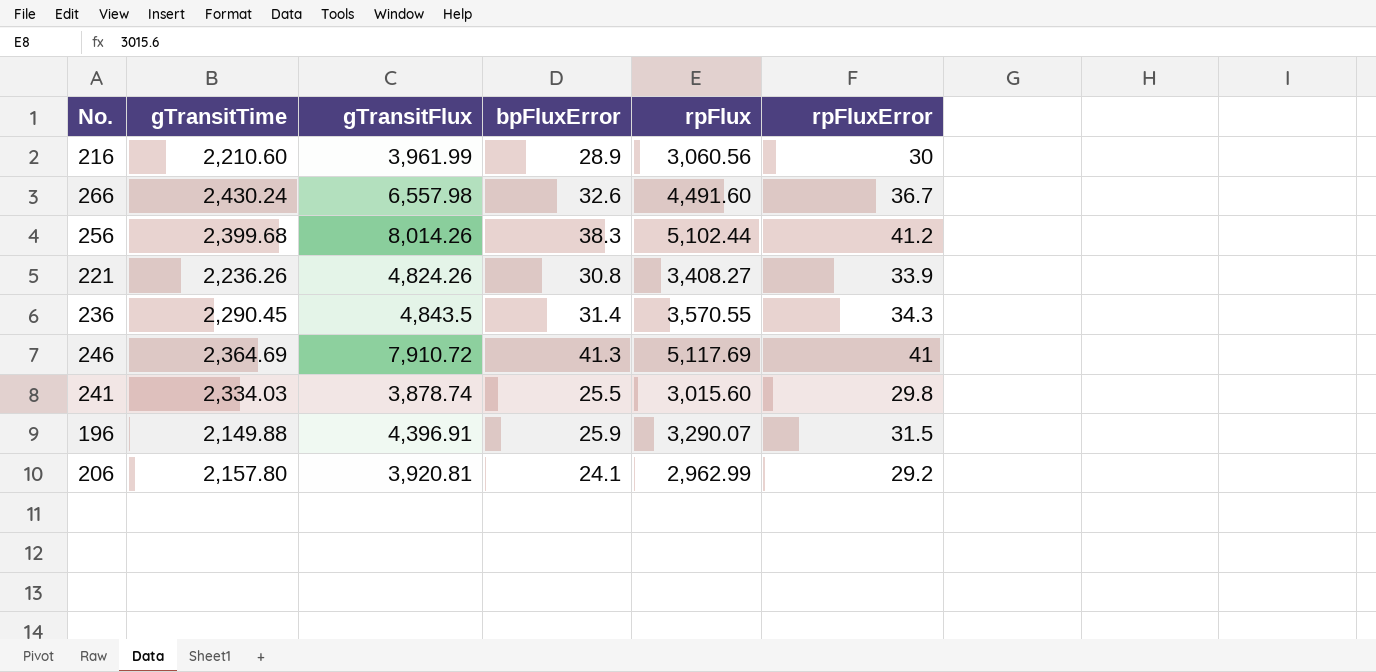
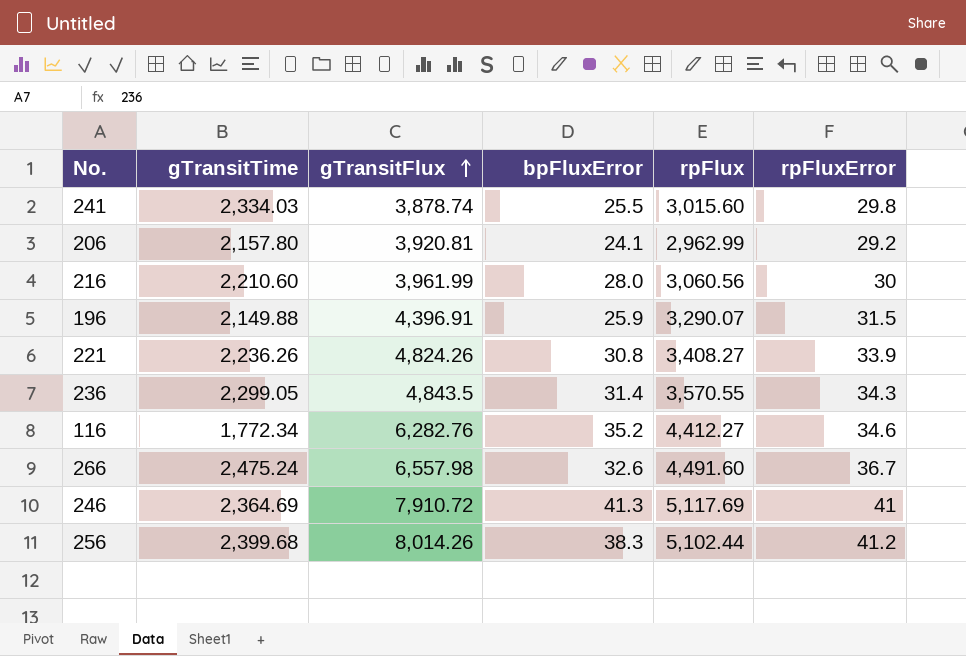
row order: none -> gTransitFlux ascending
216 | bpFluxError: 28.9 -> 28.0
236 | gTransitTime: 2,290.45 -> 2,299.05
row 116: none -> 1,772.34 | 6,282.76 | 35.2 | 4,412.27 | 34.6
266 | gTransitTime: 2,430.24 -> 2,475.24

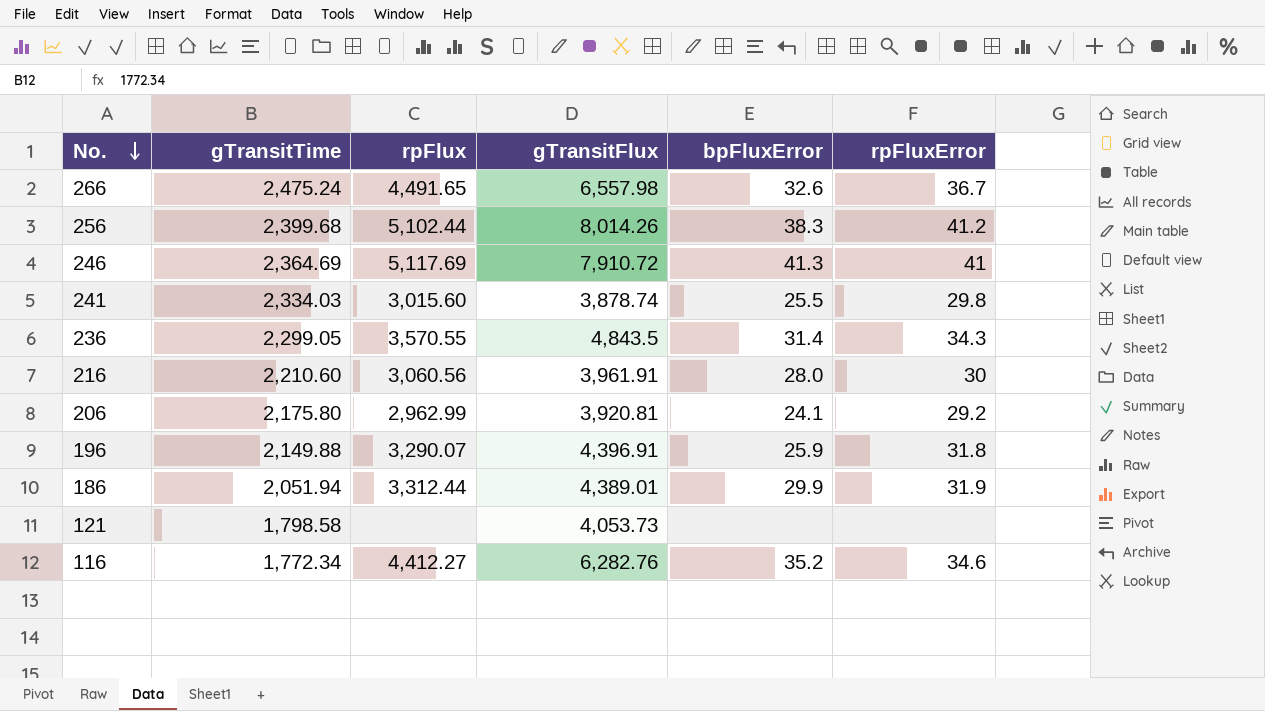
row order: gTransitFlux ascending -> No. descending
column rpFlux | position: 5 -> 3
row 221: 2,236.26 | 4,824.26 | 30.8 | 3,408.27 | 33.9 -> none
266 | rpFlux: 4,491.60 -> 4,491.65
216 | gTransitFlux: 3,961.99 -> 3,961.91
206 | gTransitTime: 2,157.80 -> 2,175.80
196 | rpFluxError: 31.5 -> 31.8
row 186: none -> 2,051.94 | 3,312.44 | 4,389.01 | 29.9 | 31.9
row 121: none -> 1,798.58 | none | 4,053.73 | none | none

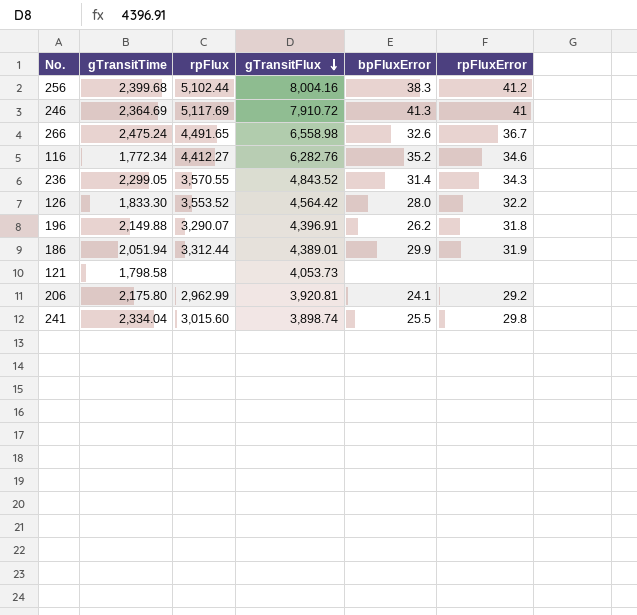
row order: No. descending -> gTransitFlux descending
row 216: 2,210.60 | 3,060.56 | 3,961.91 | 28.0 | 30 -> none
256 | gTransitFlux: 8,014.26 -> 8,004.16
266 | gTransitFlux: 6,557.98 -> 6,558.98
236 | gTransitFlux: 4,843.5 -> 4,843.52
row 126: none -> 1,833.30 | 3,553.52 | 4,564.42 | 28.0 | 32.2
196 | bpFluxError: 25.9 -> 26.2
241 | gTransitTime: 2,334.03 -> 2,334.04
241 | gTransitFlux: 3,878.74 -> 3,898.74

